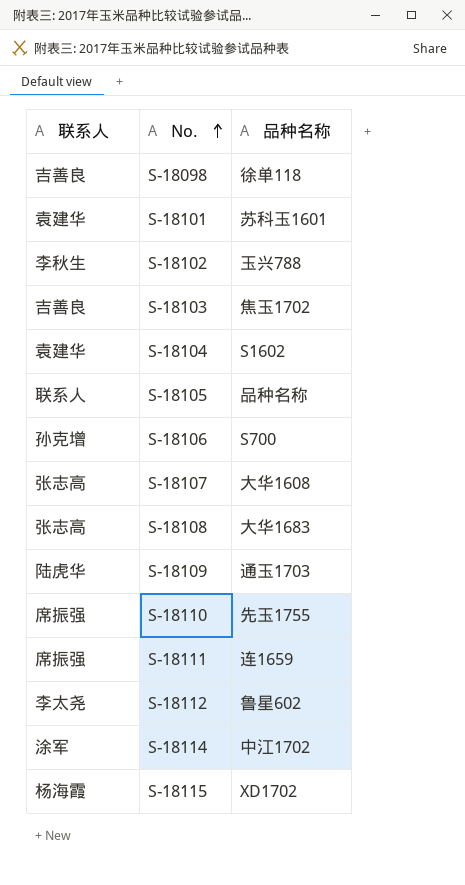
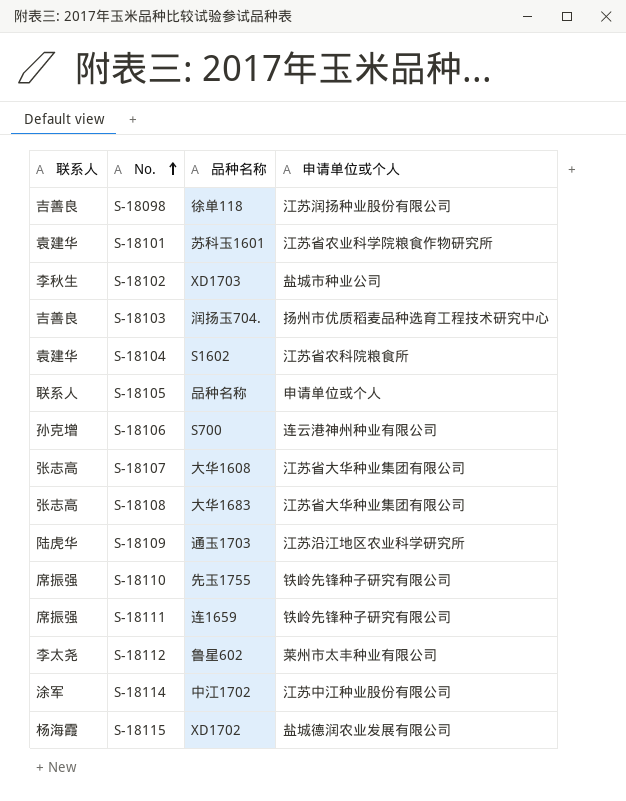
column 申请单位或个人 | position: none -> 4
S-18102 | 品种名称: 玉兴788 -> XD1703
S-18103 | 品种名称: 焦玉1702 -> 润扬玉704.

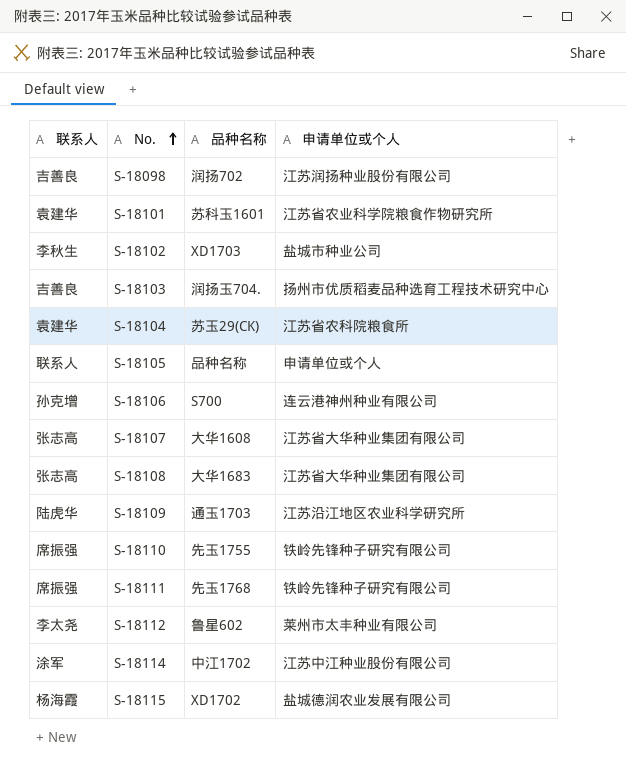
S-18098 | 品种名称: 徐单118 -> 润扬702
S-18104 | 品种名称: S1602 -> 苏玉29(CK)
S-18111 | 品种名称: 连1659 -> 先玉1768

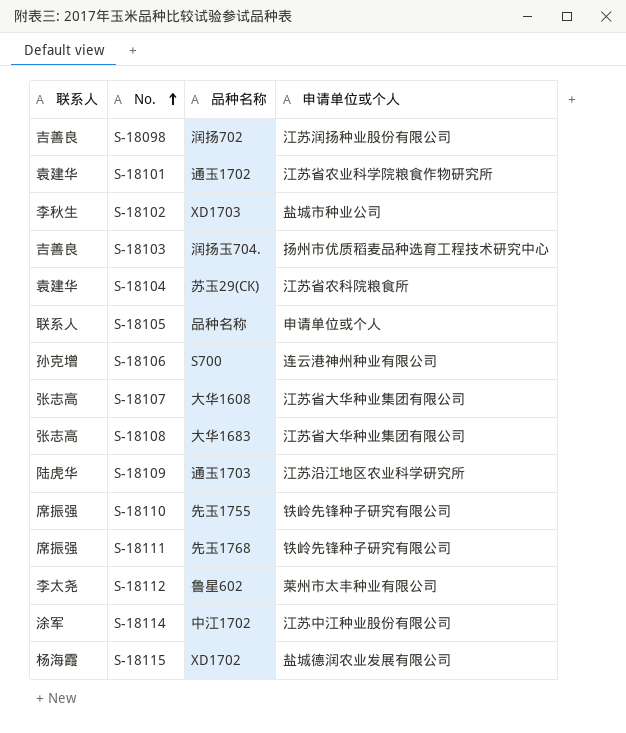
S-18101 | 品种名称: 苏科玉1601 -> 通玉1702

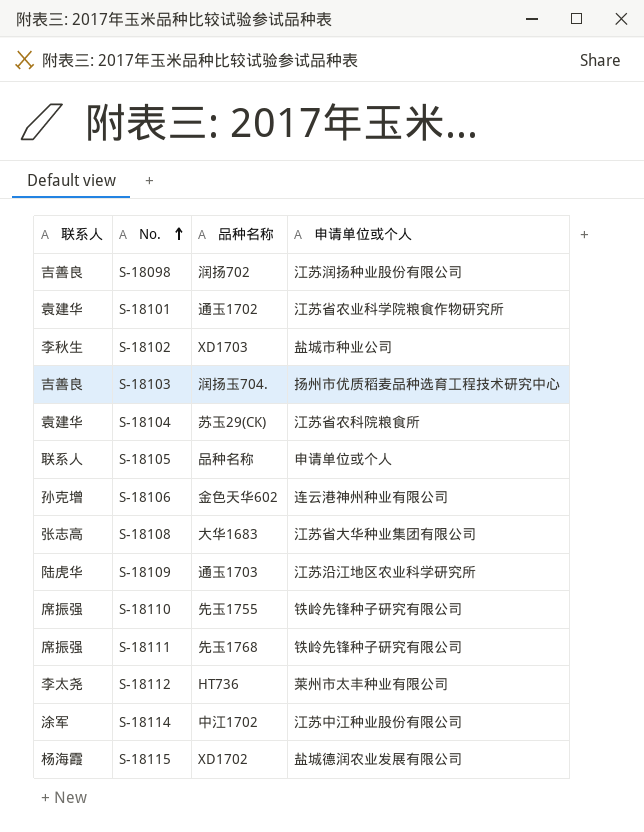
row S-18107: 张志高 | 大华1608 | 江苏省大华种业集团有限公司 -> none
S-18106 | 品种名称: S700 -> 金色天华602
S-18112 | 品种名称: 鲁星602 -> HT736

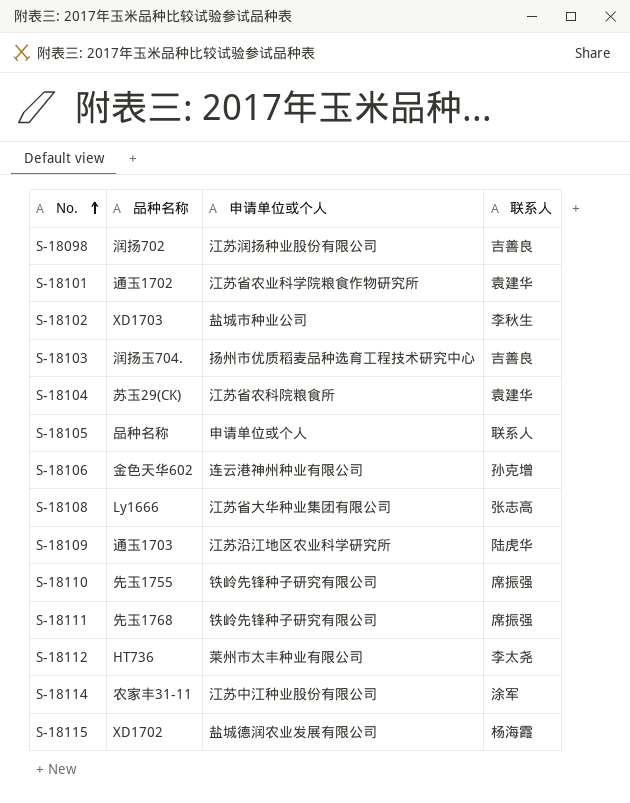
column 联系人 | position: 1 -> 4
S-18108 | 品种名称: 大华1683 -> Ly1666
S-18114 | 品种名称: 中江1702 -> 农家丰31-11

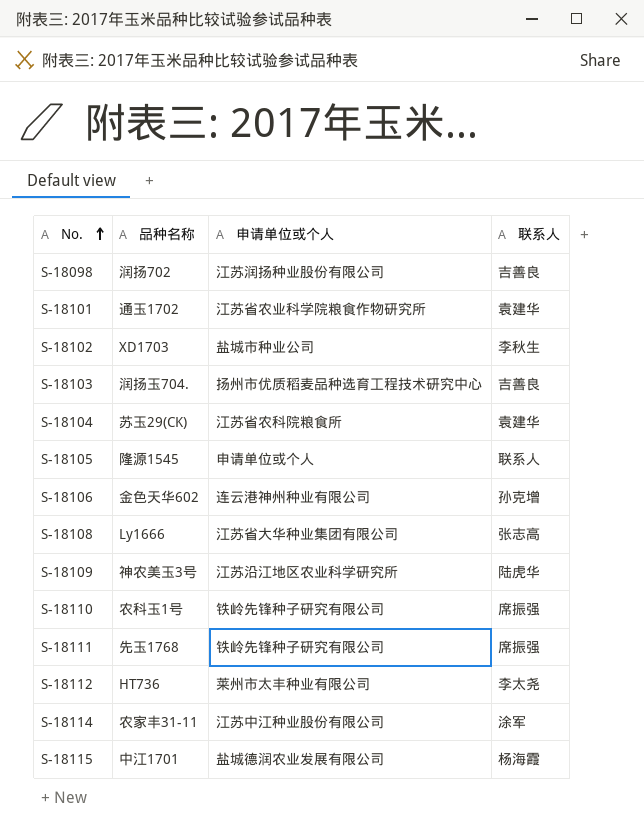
S-18105 | 品种名称: 品种名称 -> 隆源1545
S-18109 | 品种名称: 通玉1703 -> 神农美玉3号
S-18110 | 品种名称: 先玉1755 -> 农科玉1号
S-18115 | 品种名称: XD1702 -> 中江1701

